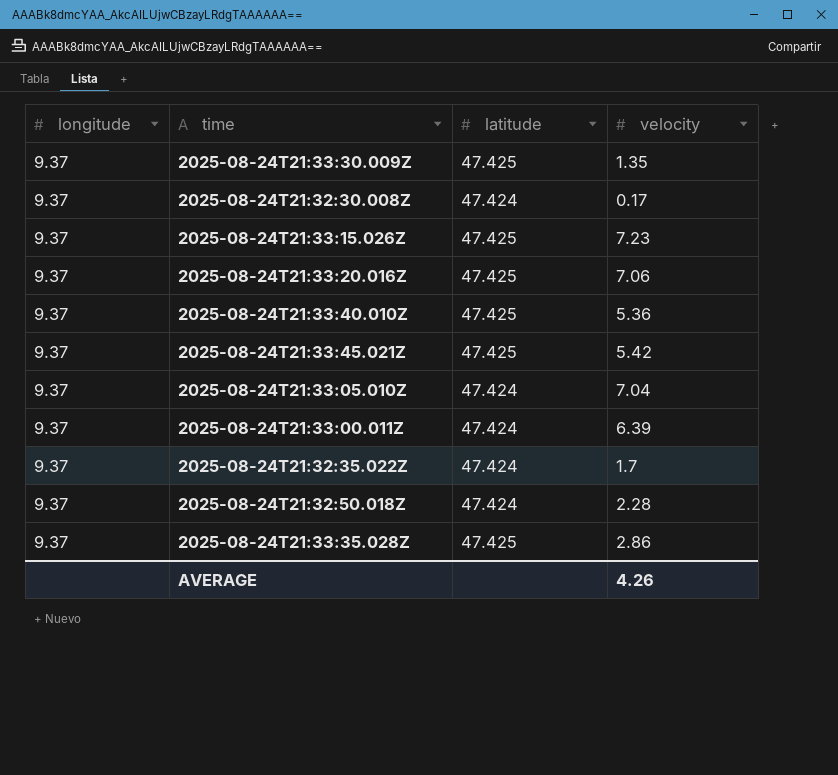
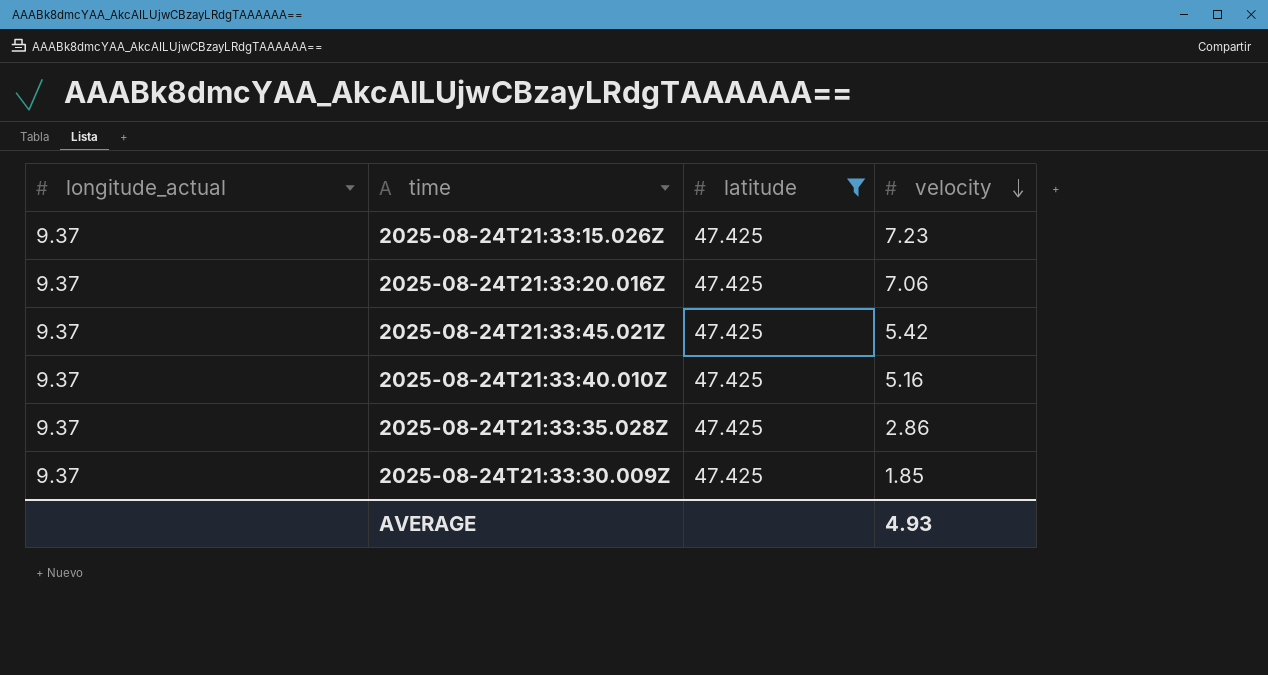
filter: none -> latitude = 47.425
row order: none -> velocity descending
column name: longitude -> longitude_actual
2025-08-24T21:33:40.010Z | velocity: 5.36 -> 5.16
2025-08-24T21:33:30.009Z | velocity: 1.35 -> 1.85
AVERAGE | velocity: 4.26 -> 4.93

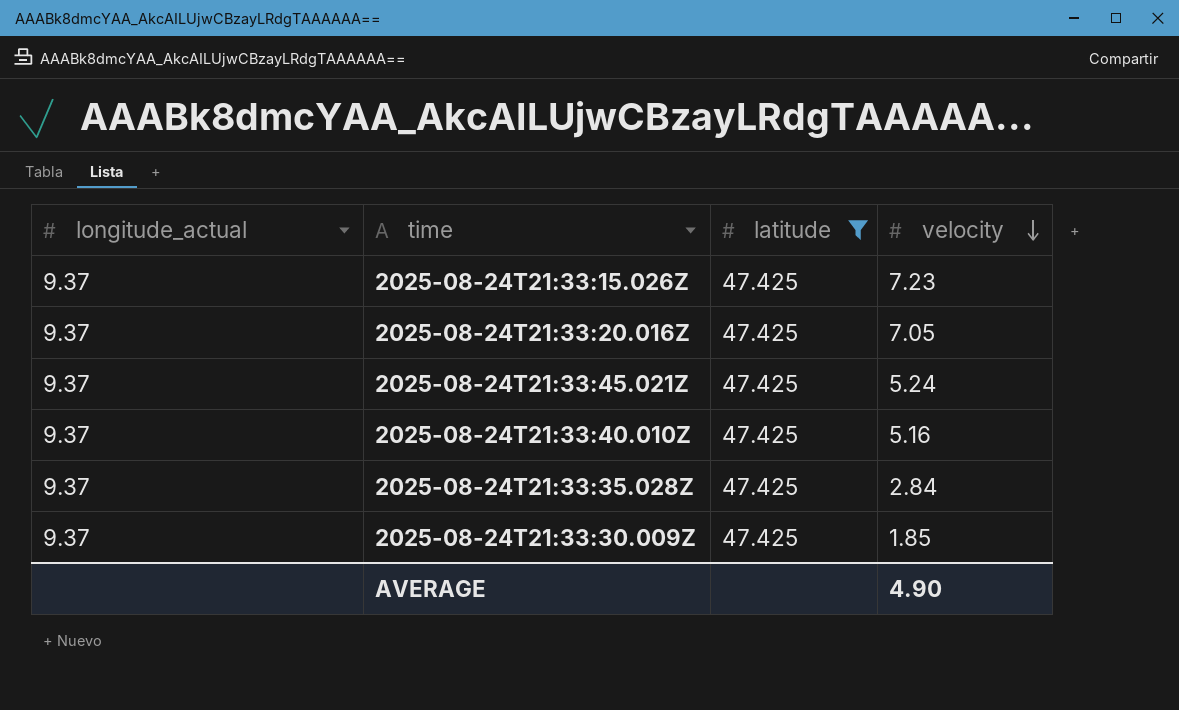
2025-08-24T21:33:20.016Z | velocity: 7.06 -> 7.05
2025-08-24T21:33:45.021Z | velocity: 5.42 -> 5.24
2025-08-24T21:33:35.028Z | velocity: 2.86 -> 2.84
AVERAGE | velocity: 4.93 -> 4.90

